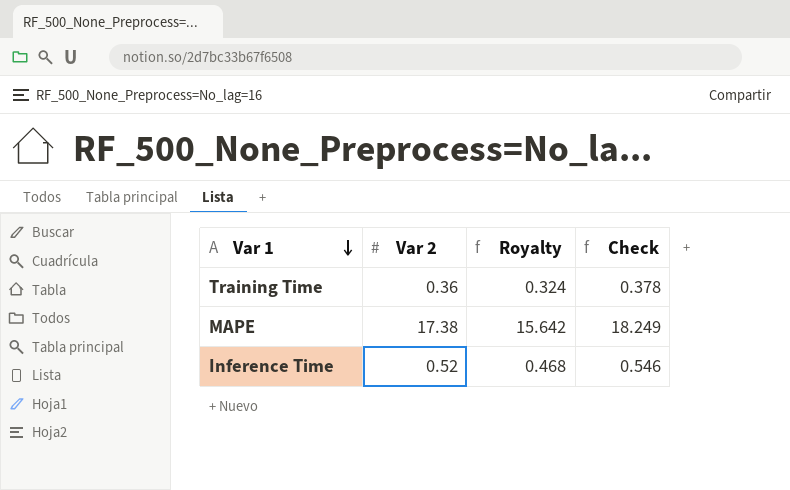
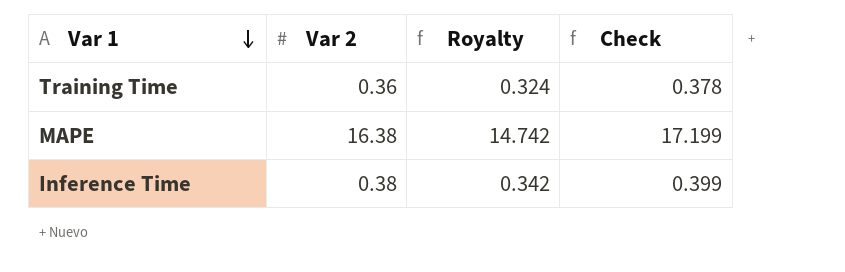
MAPE | Var 2: 17.38 -> 16.38
MAPE | Royalty: 15.642 -> 14.742
MAPE | Check: 18.249 -> 17.199
Inference Time | Var 2: 0.52 -> 0.38
Inference Time | Royalty: 0.468 -> 0.342
Inference Time | Check: 0.546 -> 0.399

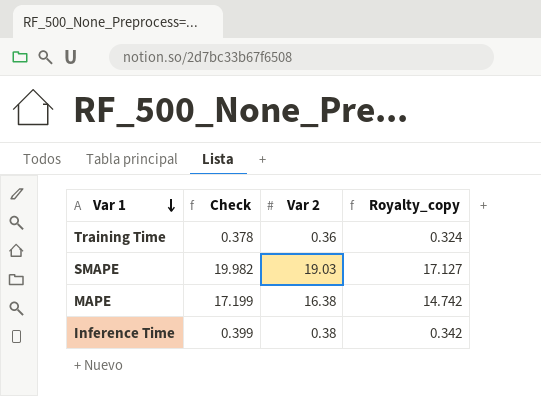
column Check | position: 4 -> 2
column name: Royalty -> Royalty_copy
row SMAPE: none -> 19.982 | 19.03 | 17.127

